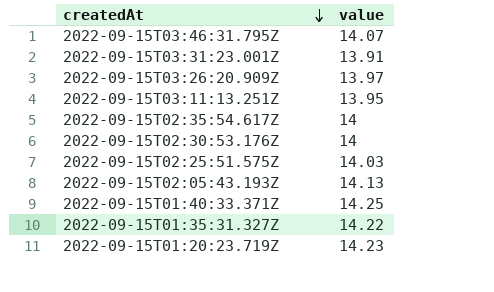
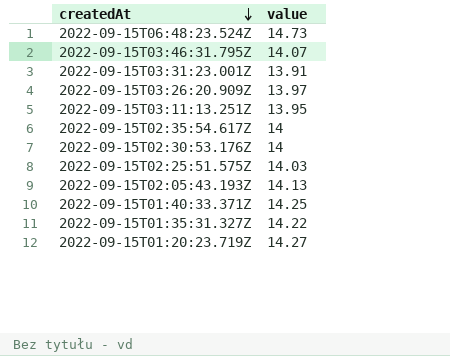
row 2022-09-15T06:48:23.524Z: none -> 14.73
2022-09-15T01:20:23.719Z | value: 14.23 -> 14.27

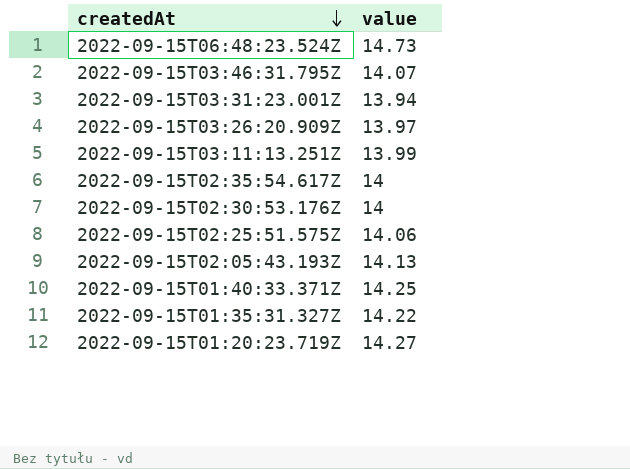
2022-09-15T03:31:23.001Z | value: 13.91 -> 13.94
2022-09-15T03:11:13.251Z | value: 13.95 -> 13.99
2022-09-15T02:25:51.575Z | value: 14.03 -> 14.06

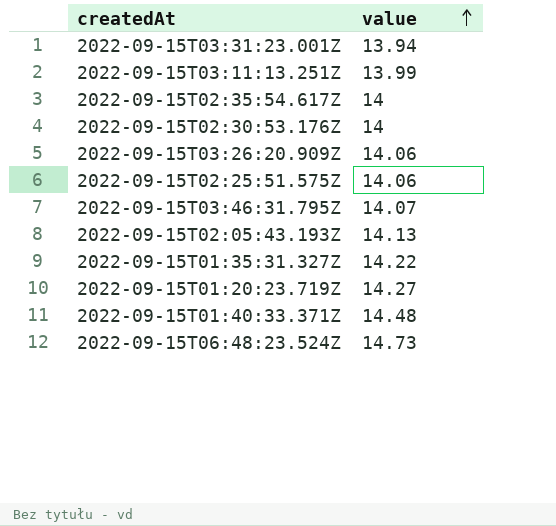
row order: createdAt descending -> value ascending
2022-09-15T03:26:20.909Z | value: 13.97 -> 14.06
2022-09-15T01:40:33.371Z | value: 14.25 -> 14.48

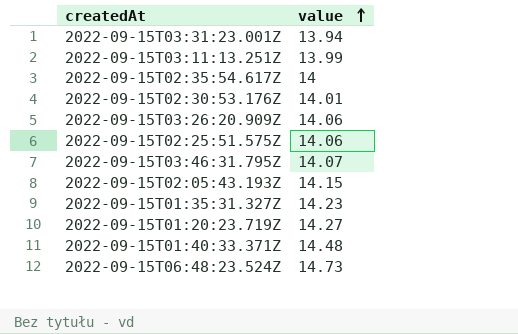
2022-09-15T02:30:53.176Z | value: 14 -> 14.01
2022-09-15T02:05:43.193Z | value: 14.13 -> 14.15
2022-09-15T01:35:31.327Z | value: 14.22 -> 14.23

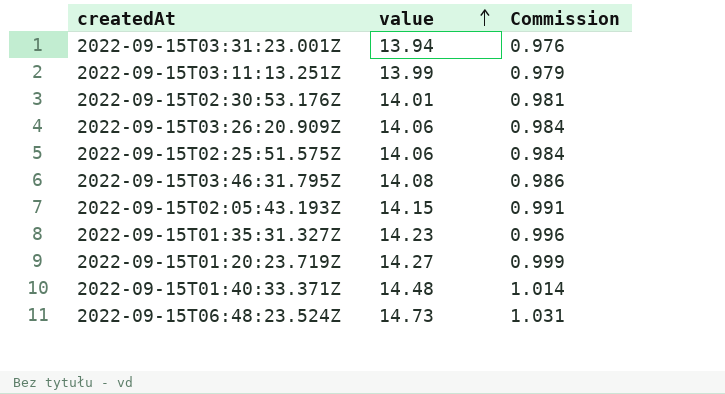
column Commission | formula: none -> [value] * 0.07
row 2022-09-15T02:35:54.617Z: 14 -> none
2022-09-15T03:46:31.795Z | value: 14.07 -> 14.08

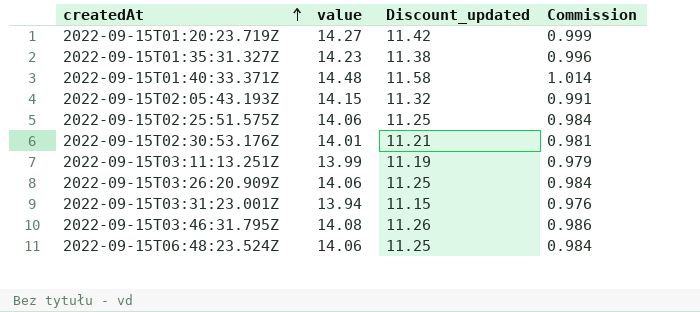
row order: value ascending -> createdAt ascending
column Discount_updated | formula: none -> [value] * 0.8
2022-09-15T06:48:23.524Z | value: 14.73 -> 14.06
2022-09-15T06:48:23.524Z | Commission: 1.031 -> 0.984

